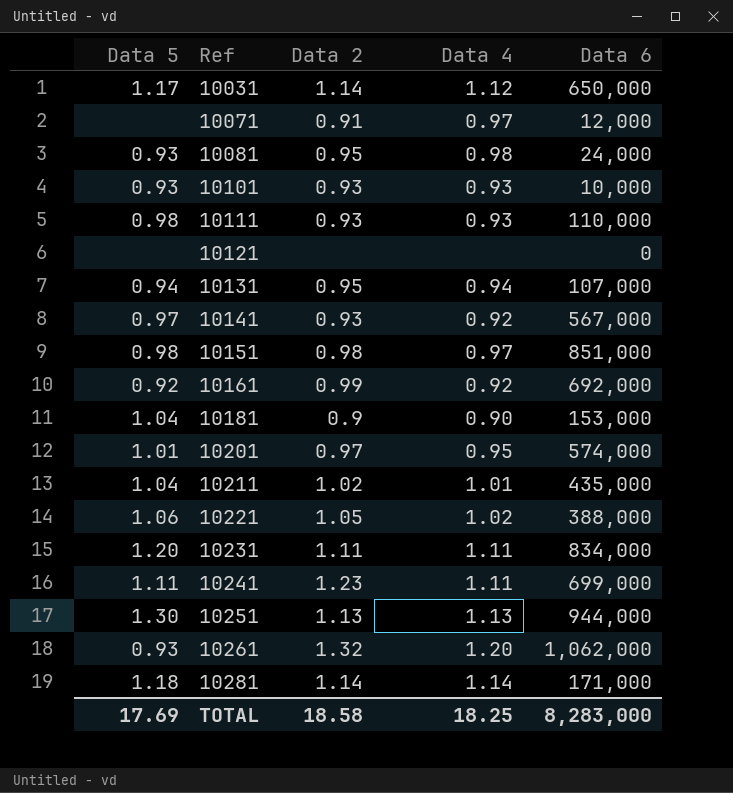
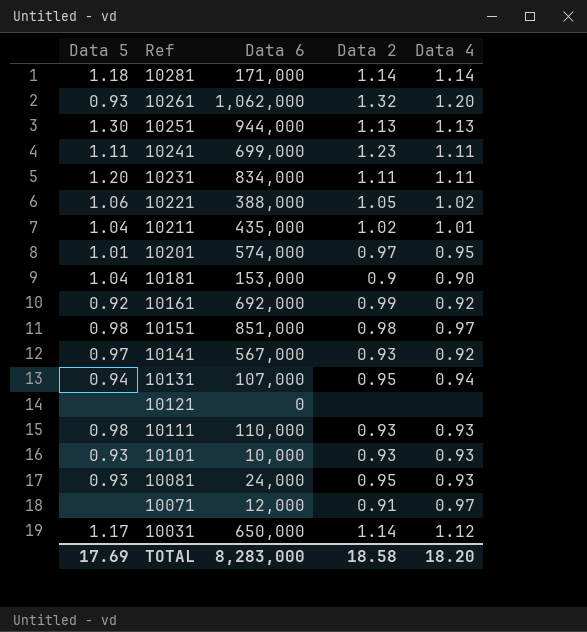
row order: Ref ascending -> Ref descending
column Data 6 | position: 5 -> 3
10081 | Data 4: 0.98 -> 0.93
TOTAL | Data 4: 18.25 -> 18.20

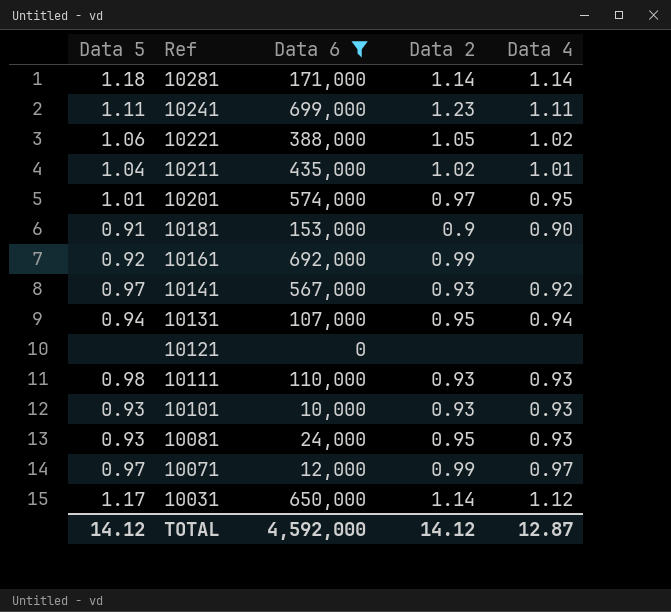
filter: none -> Data 6 <= 699,000
10181 | Data 5: 1.04 -> 0.91
10161 | Data 4: 0.92 -> none
10071 | Data 5: none -> 0.97
10071 | Data 2: 0.91 -> 0.99
TOTAL | Data 5: 17.69 -> 14.12
TOTAL | Data 6: 8,283,000 -> 4,592,000
TOTAL | Data 2: 18.58 -> 14.12
TOTAL | Data 4: 18.20 -> 12.87

